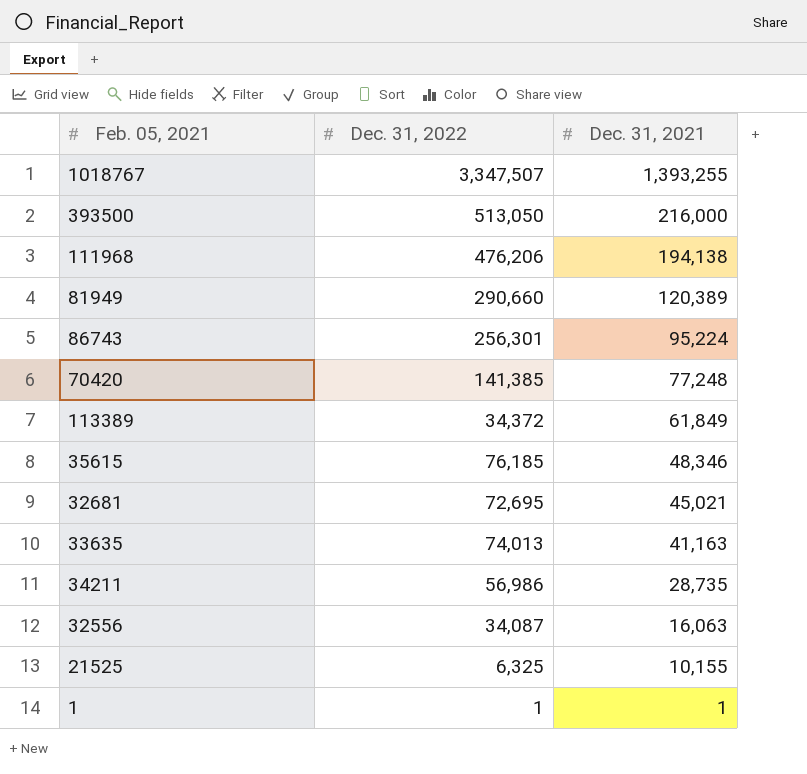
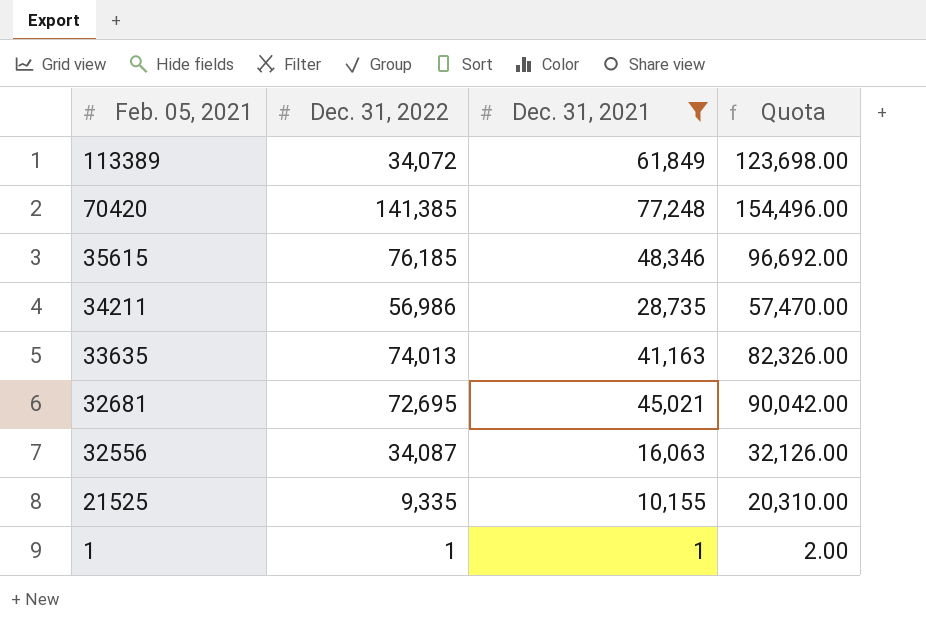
filter: none -> Dec. 31, 2021 <= 77,248
row order: Dec. 31, 2021 descending -> Feb. 05, 2021 descending
column Quota | formula: none -> [Dec. 31, 2021] * 2
113389 | Dec. 31, 2022: 34,372 -> 34,072
21525 | Dec. 31, 2022: 6,325 -> 9,335

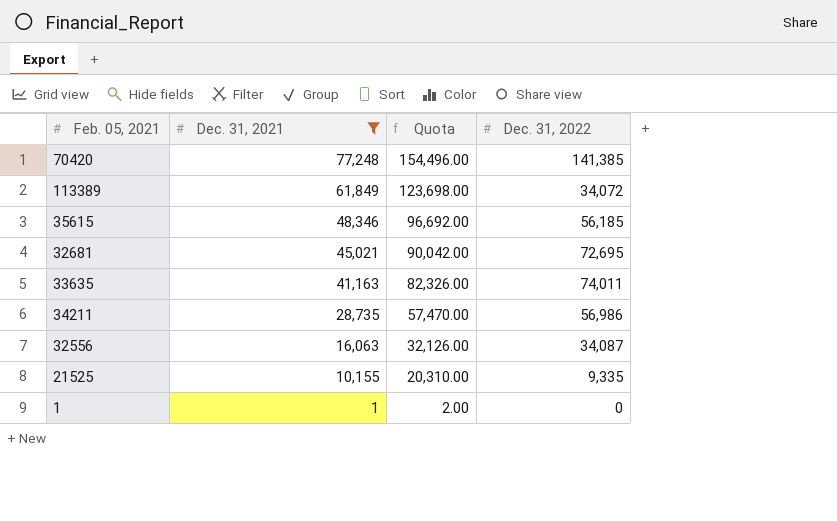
row order: Feb. 05, 2021 descending -> Dec. 31, 2021 descending
column Dec. 31, 2022 | position: 2 -> 4
35615 | Dec. 31, 2022: 76,185 -> 56,185
33635 | Dec. 31, 2022: 74,013 -> 74,011
1 | Dec. 31, 2022: 1 -> 0

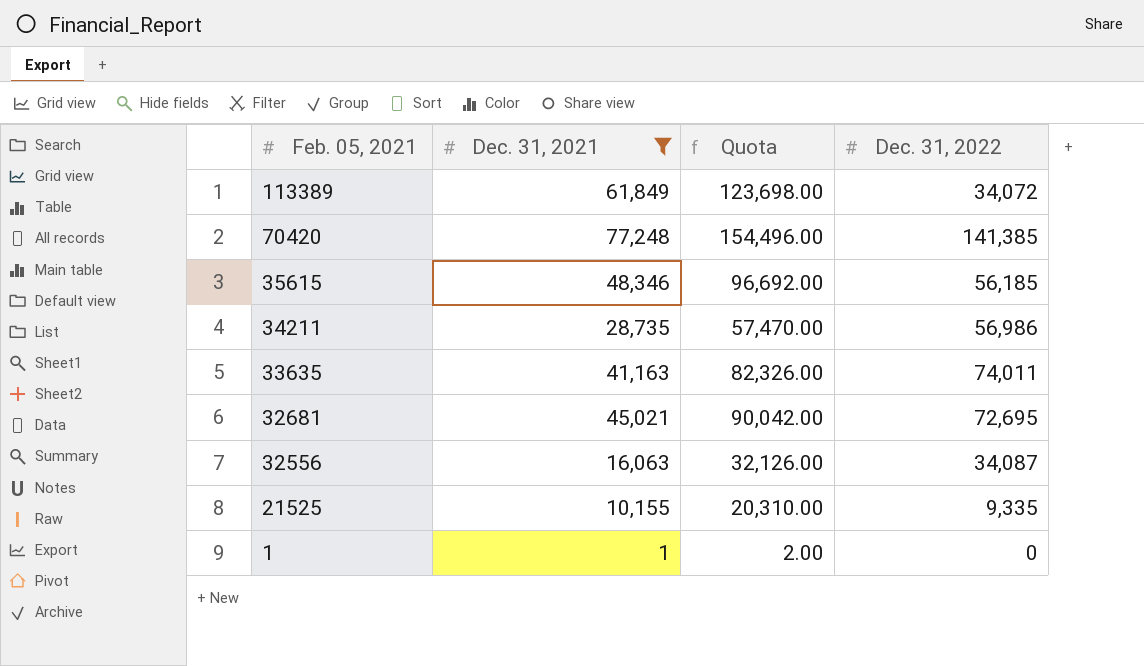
row order: Dec. 31, 2021 descending -> Feb. 05, 2021 descending

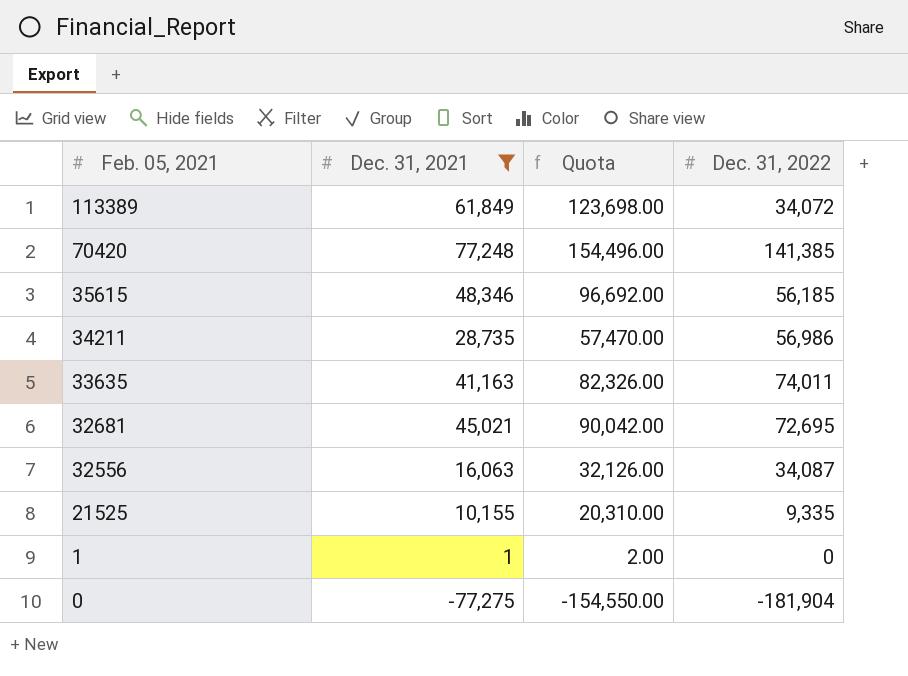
row 0: none -> -77,275 | -154,550.00 | -181,904

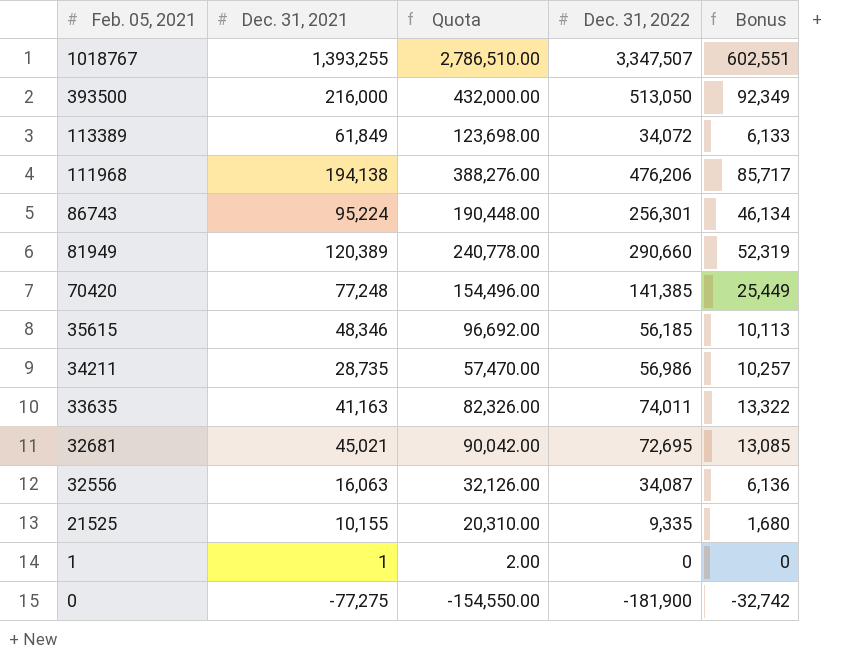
filter: Dec. 31, 2021 <= 77,248 -> none
column Bonus | formula: none -> [Dec. 31, 2022] * 0.18
0 | Dec. 31, 2022: -181,904 -> -181,900

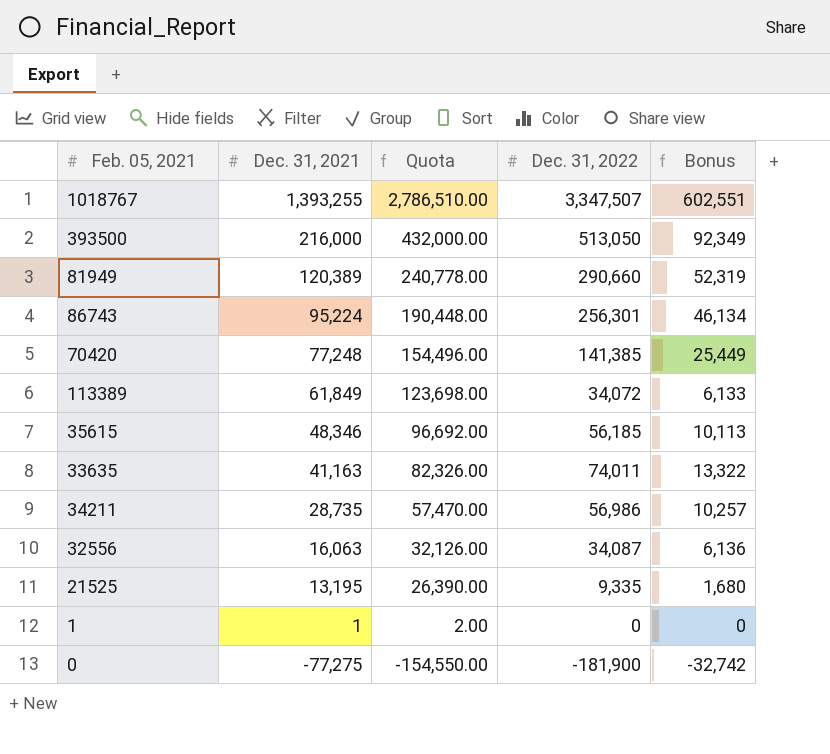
row order: Feb. 05, 2021 descending -> Dec. 31, 2021 descending
row 111968: 194,138 | 388,276.00 | 476,206 | 85,717 -> none
row 32681: 45,021 | 90,042.00 | 72,695 | 13,085 -> none
21525 | Dec. 31, 2021: 10,155 -> 13,195
21525 | Quota: 20,310.00 -> 26,390.00

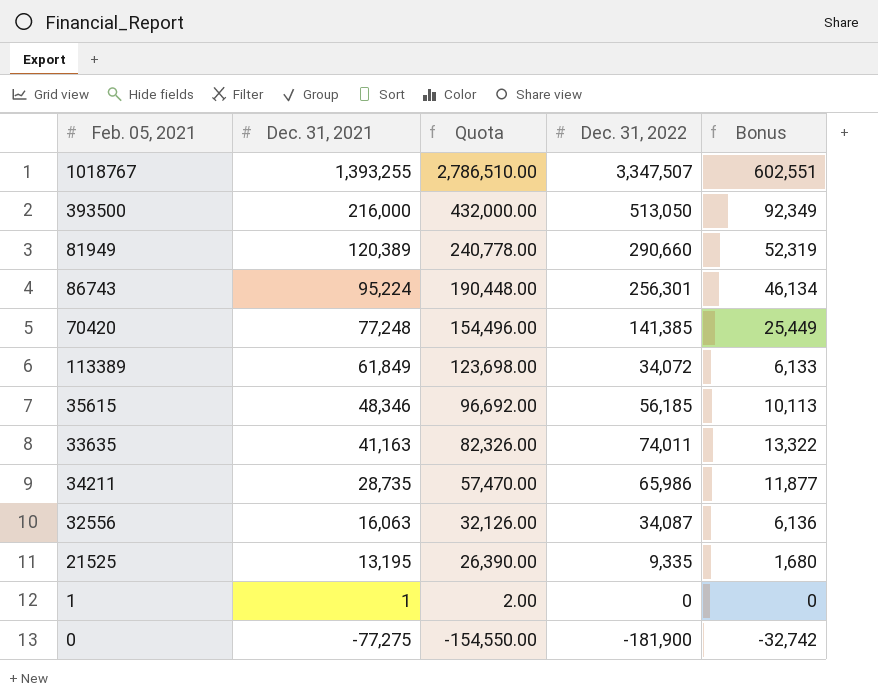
34211 | Dec. 31, 2022: 56,986 -> 65,986
34211 | Bonus: 10,257 -> 11,877

